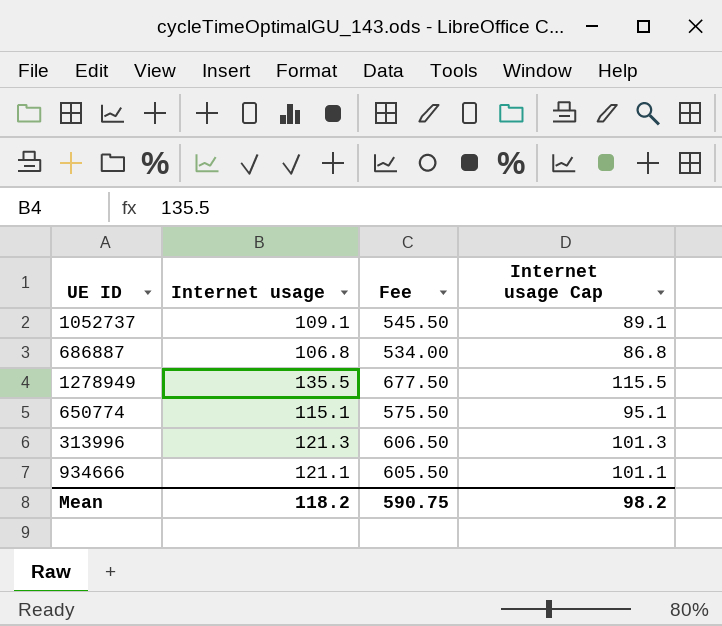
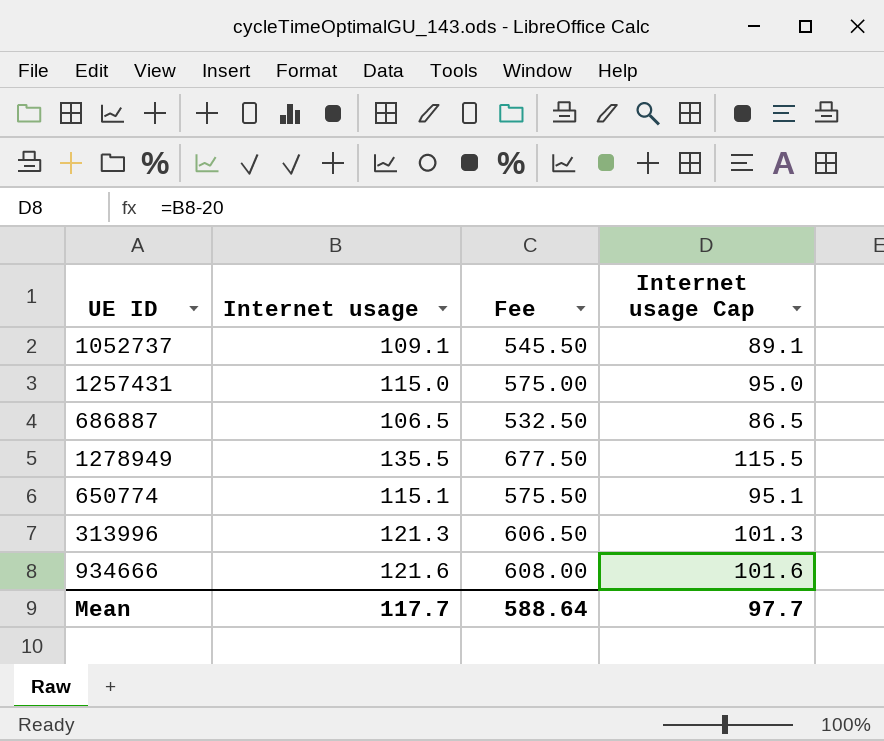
row 1257431: none -> 115.0 | 575.00 | 95.0
686887 | Internet usage: 106.8 -> 106.5
686887 | Fee: 534.00 -> 532.50
686887 | Internet usage Cap: 86.8 -> 86.5
934666 | Internet usage: 121.1 -> 121.6
934666 | Fee: 605.50 -> 608.00
934666 | Internet usage Cap: 101.1 -> 101.6
Mean | Internet usage: 118.2 -> 117.7
Mean | Fee: 590.75 -> 588.64
Mean | Internet usage Cap: 98.2 -> 97.7

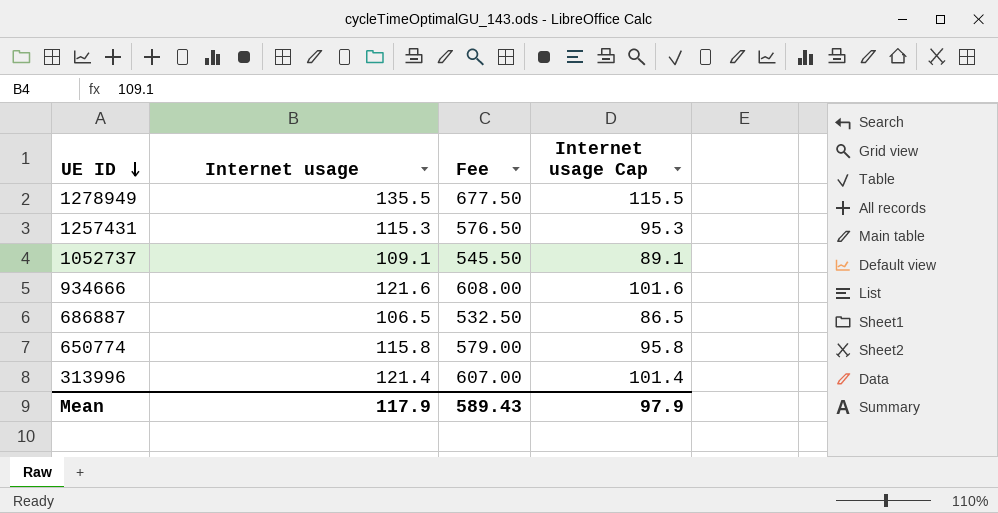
row order: none -> UE ID descending
1257431 | Internet usage: 115.0 -> 115.3
1257431 | Fee: 575.00 -> 576.50
1257431 | Internet usage Cap: 95.0 -> 95.3
650774 | Internet usage: 115.1 -> 115.8
650774 | Fee: 575.50 -> 579.00
650774 | Internet usage Cap: 95.1 -> 95.8
313996 | Internet usage: 121.3 -> 121.4
313996 | Fee: 606.50 -> 607.00
313996 | Internet usage Cap: 101.3 -> 101.4
Mean | Internet usage: 117.7 -> 117.9
Mean | Fee: 588.64 -> 589.43
Mean | Internet usage Cap: 97.7 -> 97.9

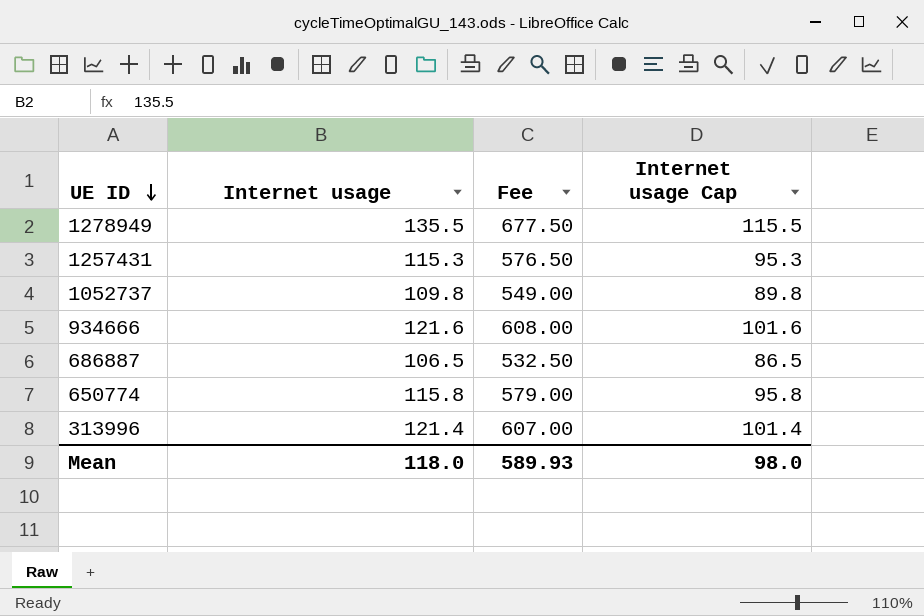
1052737 | Internet usage: 109.1 -> 109.8
1052737 | Fee: 545.50 -> 549.00
1052737 | Internet usage Cap: 89.1 -> 89.8
Mean | Internet usage: 117.9 -> 118.0
Mean | Fee: 589.43 -> 589.93
Mean | Internet usage Cap: 97.9 -> 98.0

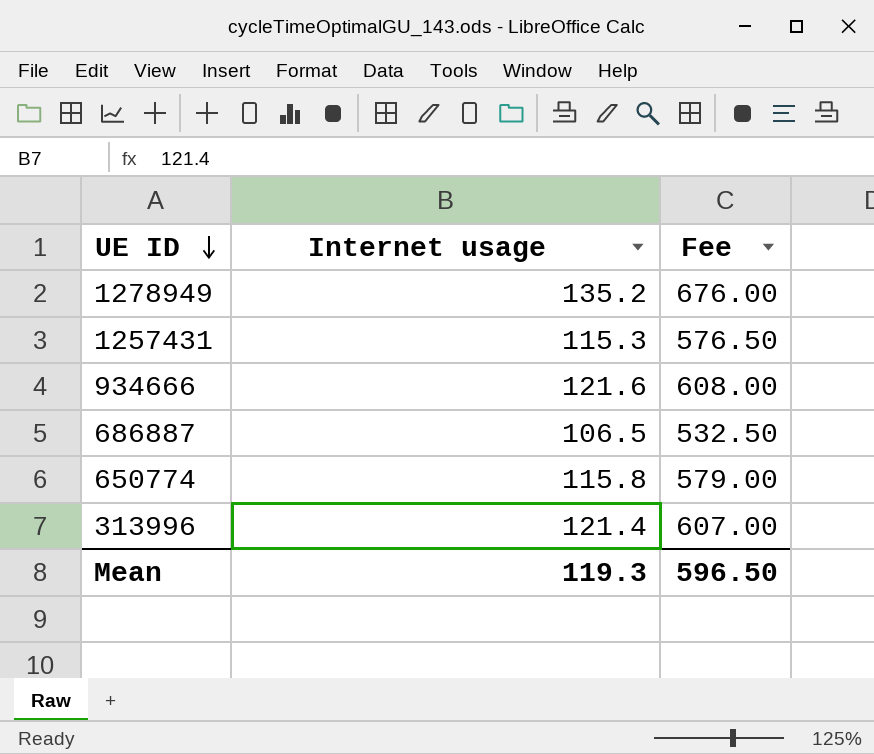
column Internet usage Cap | formula: [Internet usage] - 20 -> none
row 1052737: 109.8 | 549.00 | 89.8 -> none
1278949 | Internet usage: 135.5 -> 135.2
1278949 | Fee: 677.50 -> 676.00
Mean | Internet usage: 118.0 -> 119.3
Mean | Fee: 589.93 -> 596.50

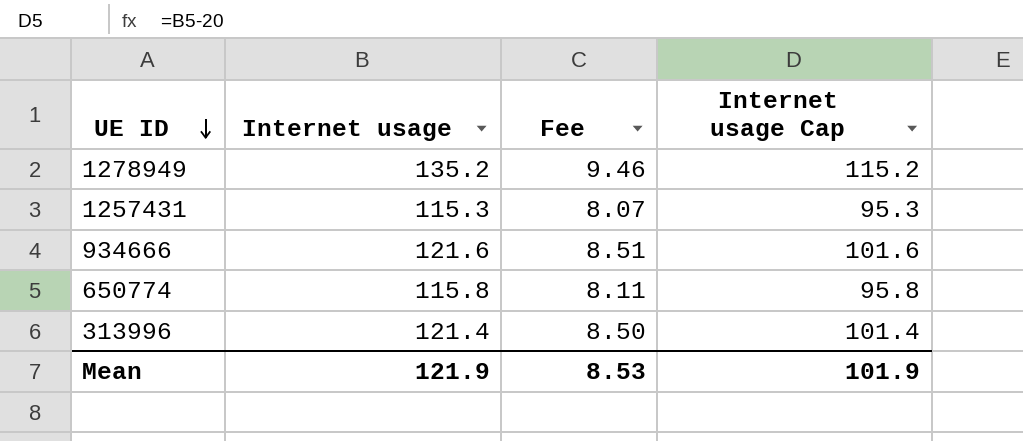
column Fee | formula: [Internet usage] * 5 -> [Internet usage] * 0.07
column Internet usage Cap | formula: none -> [Internet usage] - 20
row 686887: 106.5 | 532.50 -> none
Mean | Internet usage: 119.3 -> 121.9
Mean | Fee: 596.50 -> 8.53

